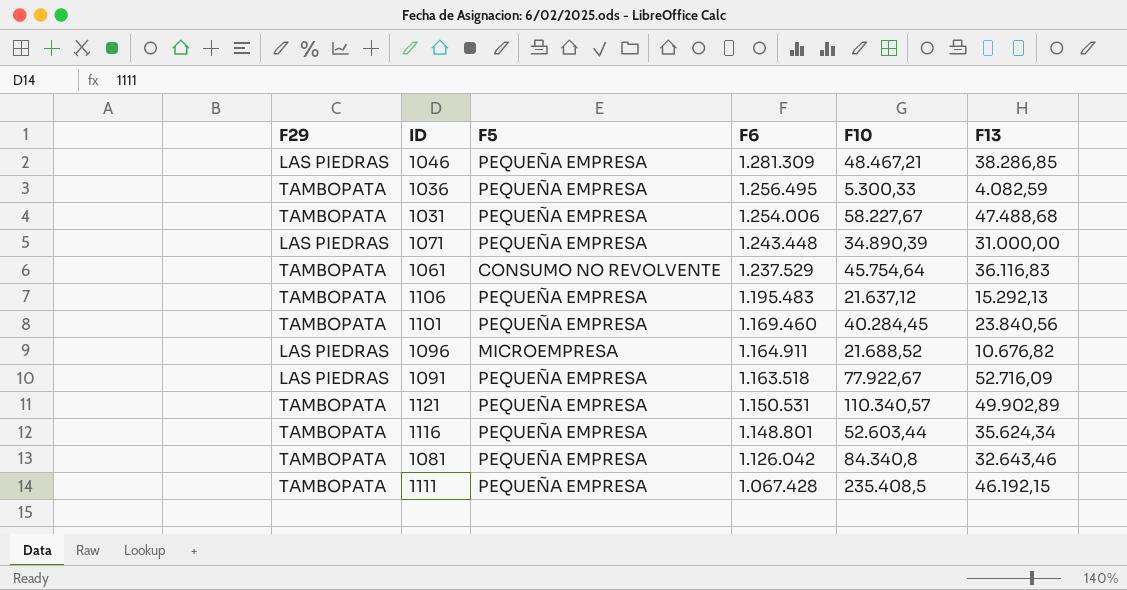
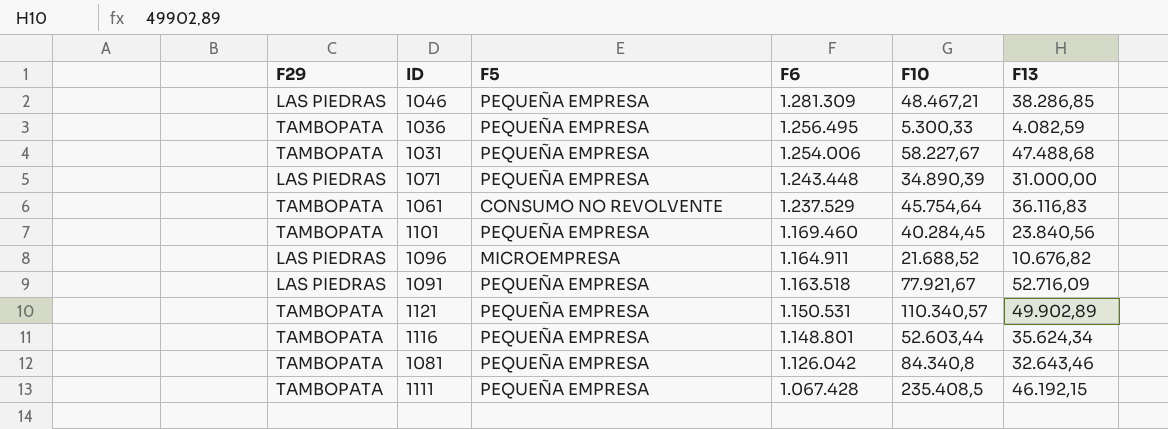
row 1106: TAMBOPATA | PEQUEÑA EMPRESA | 1.195.483 | 21.637,12 | 15.292,13 -> none
1091 | F10: 77.922,67 -> 77.921,67

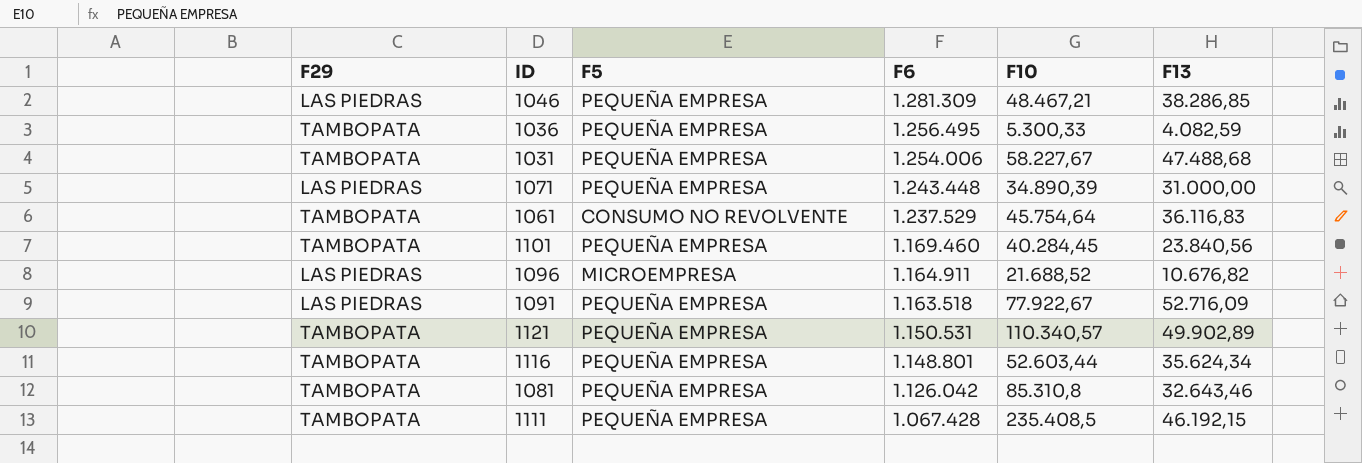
1091 | F10: 77.921,67 -> 77.922,67
1081 | F10: 84.340,8 -> 85.310,8

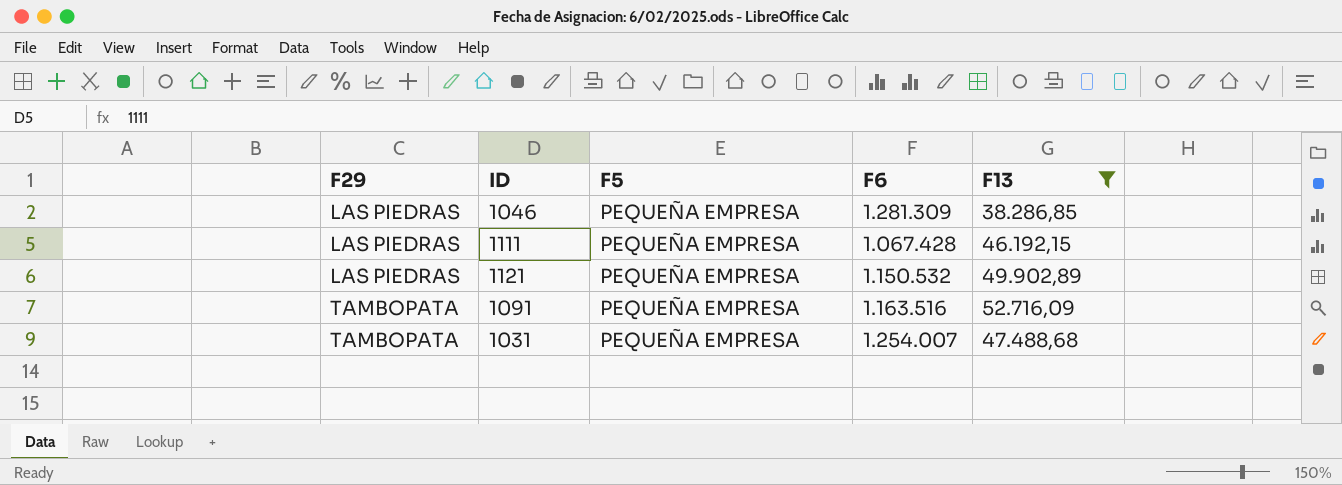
filter: none -> F13 >= 38.286,85
row order: F6 descending -> F29 ascending
column F10 | position: 5 -> none
1111 | F29: TAMBOPATA -> LAS PIEDRAS
1121 | F29: TAMBOPATA -> LAS PIEDRAS
1121 | F6: 1.150.531 -> 1.150.532
1091 | F29: LAS PIEDRAS -> TAMBOPATA
1091 | F6: 1.163.518 -> 1.163.516
1031 | F6: 1.254.006 -> 1.254.007

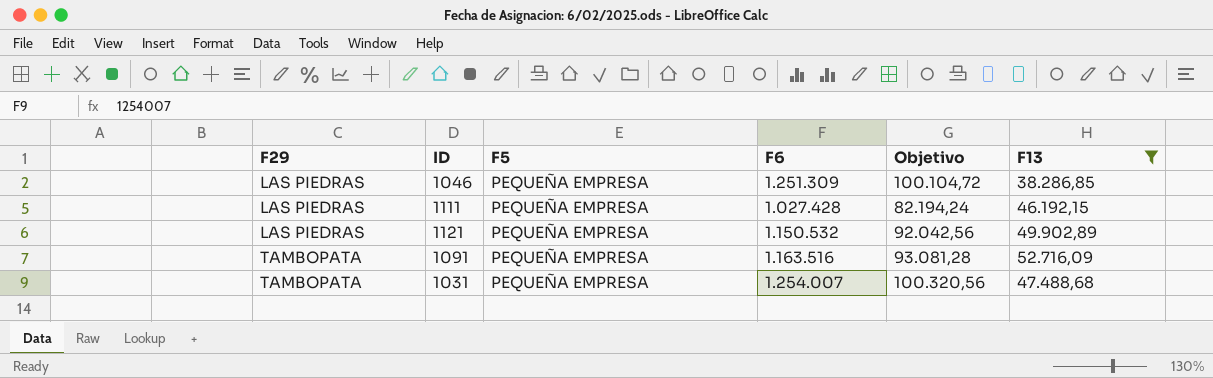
column Objetivo | formula: none -> [F6] * 0,08
1046 | F6: 1.281.309 -> 1.251.309
1111 | F6: 1.067.428 -> 1.027.428

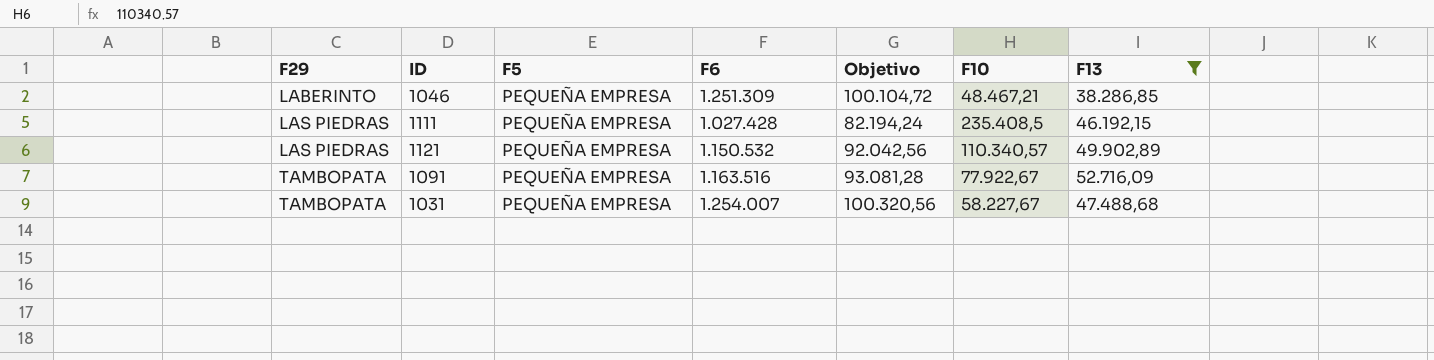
column F10 | position: none -> 6
1046 | F29: LAS PIEDRAS -> LABERINTO

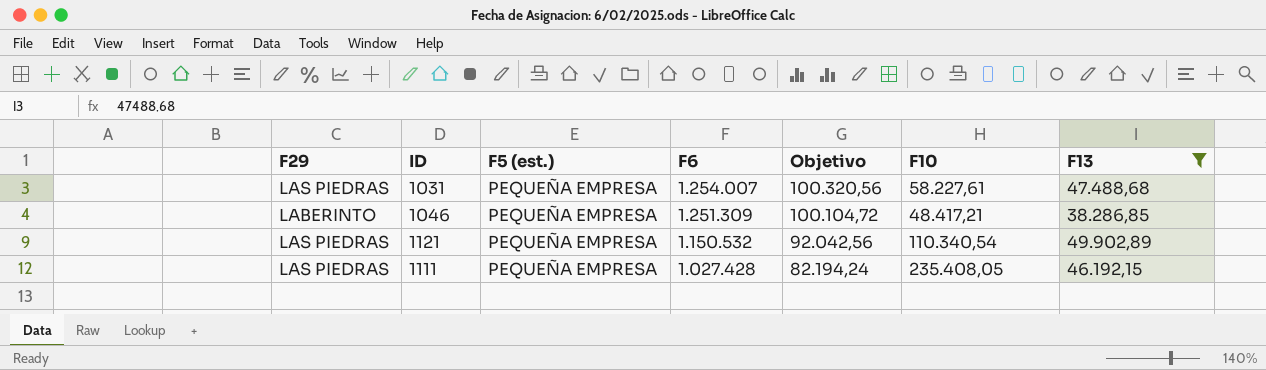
row order: F29 ascending -> F6 descending
column name: F5 -> F5 (est.)
row 1091: TAMBOPATA | PEQUEÑA EMPRESA | 1.163.516 | 93.081,28 | 77.922,67 | 52.716,09 -> none
1031 | F29: TAMBOPATA -> LAS PIEDRAS
1031 | F10: 58.227,67 -> 58.227,61
1046 | F10: 48.467,21 -> 48.417,21
1121 | F10: 110.340,57 -> 110.340,54
1111 | F10: 235.408,5 -> 235.408,05

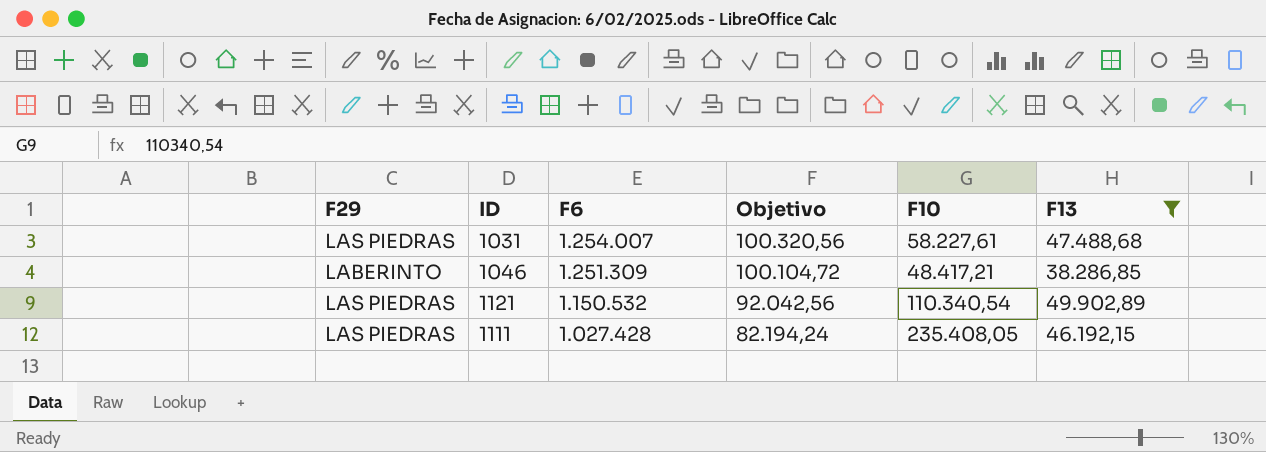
column F5 (est.) | position: 3 -> none

